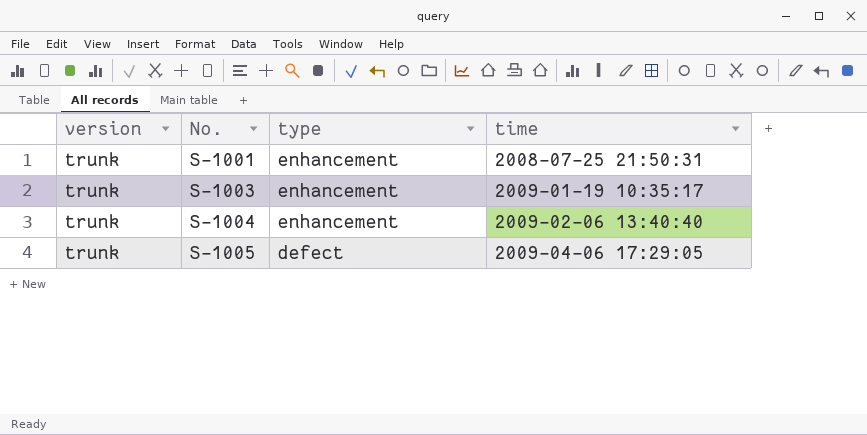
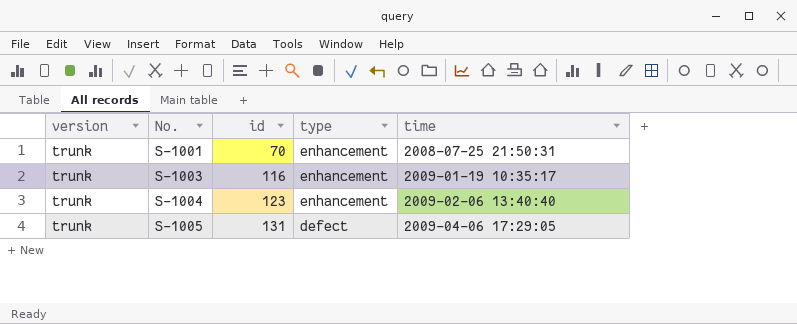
column id | position: none -> 3

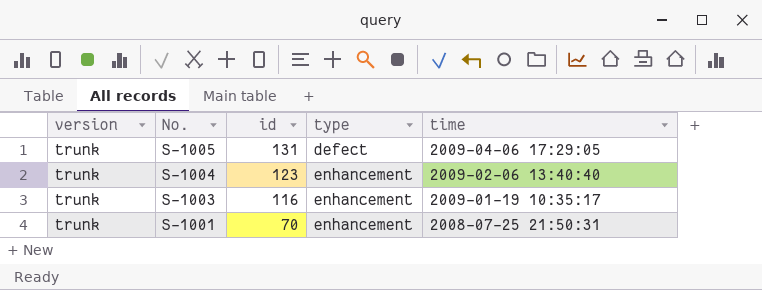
row order: No. ascending -> No. descending

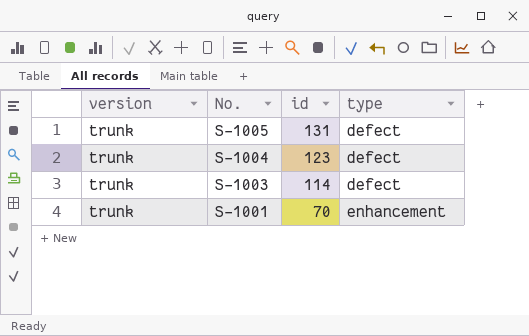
column time | position: 5 -> none
S-1004 | type: enhancement -> defect
S-1003 | id: 116 -> 114
S-1003 | type: enhancement -> defect

